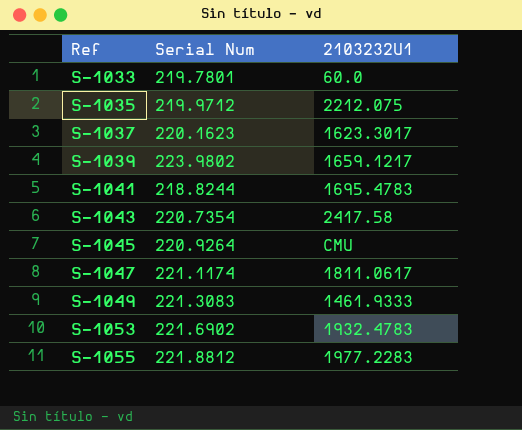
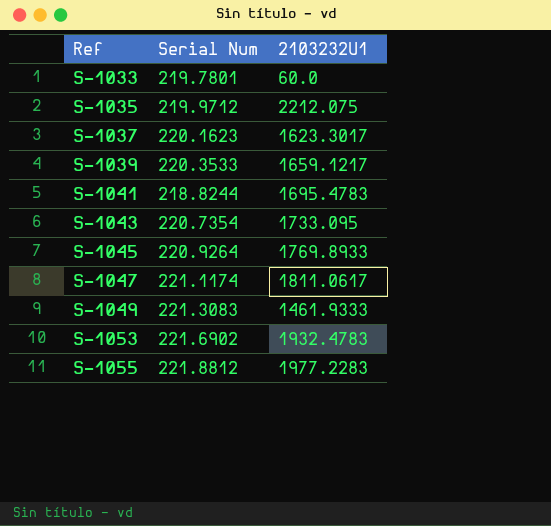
S-1039 | Serial Num: 223.9802 -> 220.3533
S-1043 | 2103232U1: 2417.58 -> 1733.095
S-1045 | 2103232U1: CMU -> 1769.8933

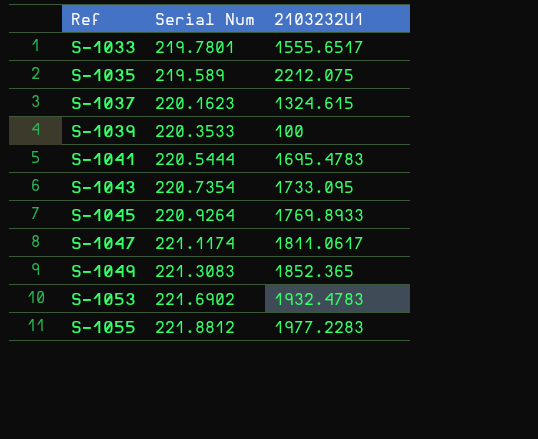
S-1033 | 2103232U1: 60.0 -> 1555.6517
S-1035 | Serial Num: 219.9712 -> 219.589
S-1037 | 2103232U1: 1623.3017 -> 1324.615
S-1039 | 2103232U1: 1659.1217 -> 100
S-1041 | Serial Num: 218.8244 -> 220.5444
S-1049 | 2103232U1: 1461.9333 -> 1852.365

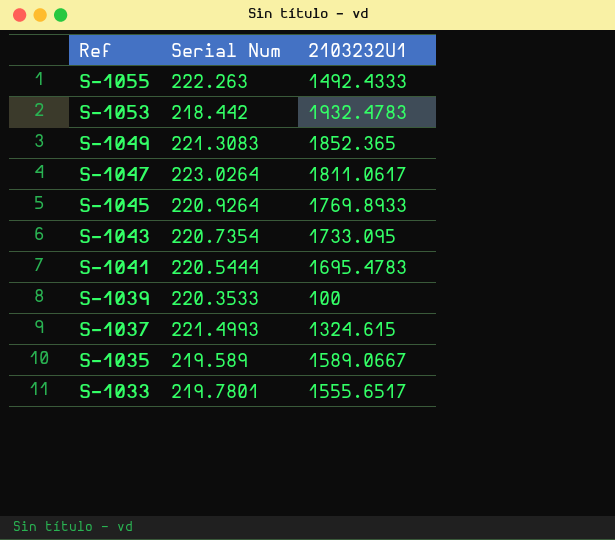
row order: Ref ascending -> Ref descending
S-1055 | Serial Num: 221.8812 -> 222.263
S-1055 | 2103232U1: 1977.2283 -> 1492.4333
S-1053 | Serial Num: 221.6902 -> 218.442
S-1047 | Serial Num: 221.1174 -> 223.0264
S-1037 | Serial Num: 220.1623 -> 221.4993
S-1035 | 2103232U1: 2212.075 -> 1589.0667

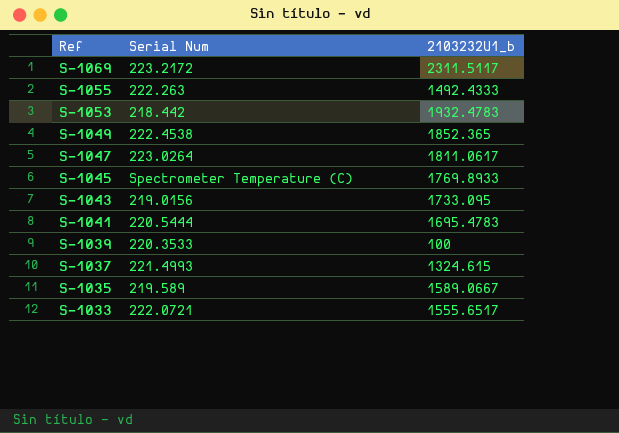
column name: 2103232U1 -> 2103232U1_b
row S-1069: none -> 223.2172 | 2311.5117
S-1049 | Serial Num: 221.3083 -> 222.4538
S-1045 | Serial Num: 220.9264 -> Spectrometer Temperature (C)
S-1043 | Serial Num: 220.7354 -> 219.0156
S-1033 | Serial Num: 219.7801 -> 222.0721

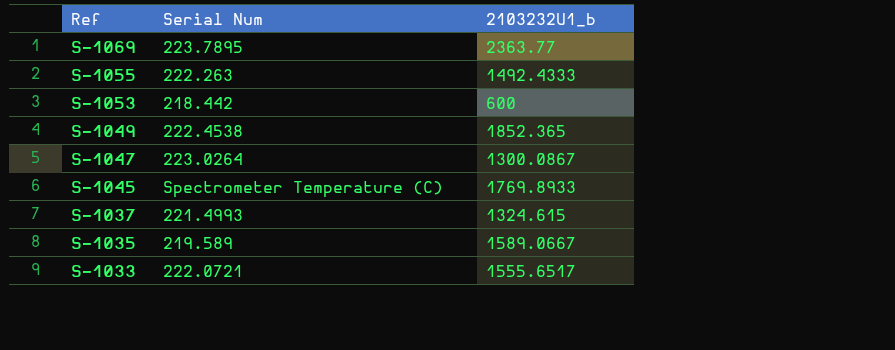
row S-1043: 219.0156 | 1733.095 -> none
row S-1041: 220.5444 | 1695.4783 -> none
row S-1039: 220.3533 | 100 -> none
S-1069 | Serial Num: 223.2172 -> 223.7895
S-1069 | 2103232U1_b: 2311.5117 -> 2363.77
S-1053 | 2103232U1_b: 1932.4783 -> 600
S-1047 | 2103232U1_b: 1811.0617 -> 1300.0867

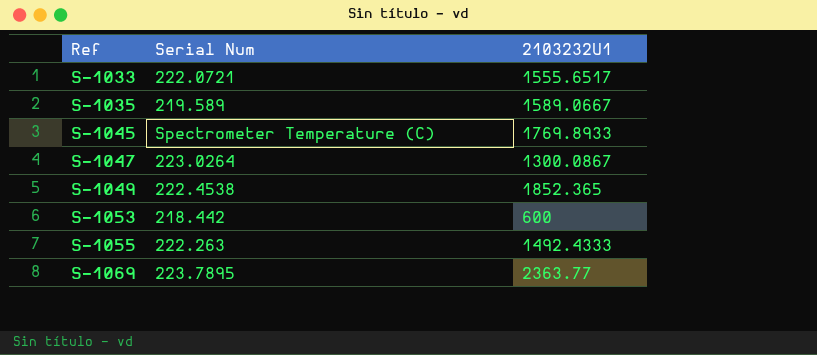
row order: Ref descending -> Ref ascending
column name: 2103232U1_b -> 2103232U1
row S-1037: 221.4993 | 1324.615 -> none

